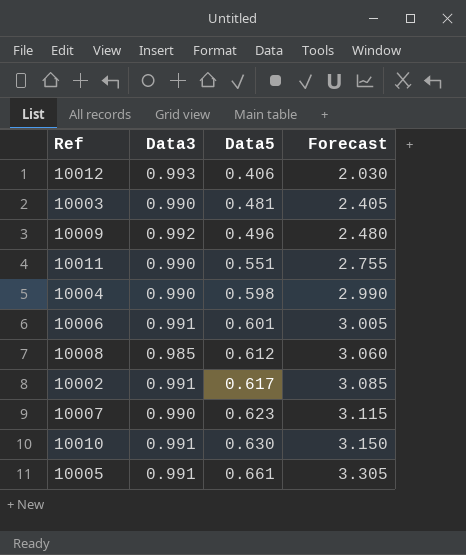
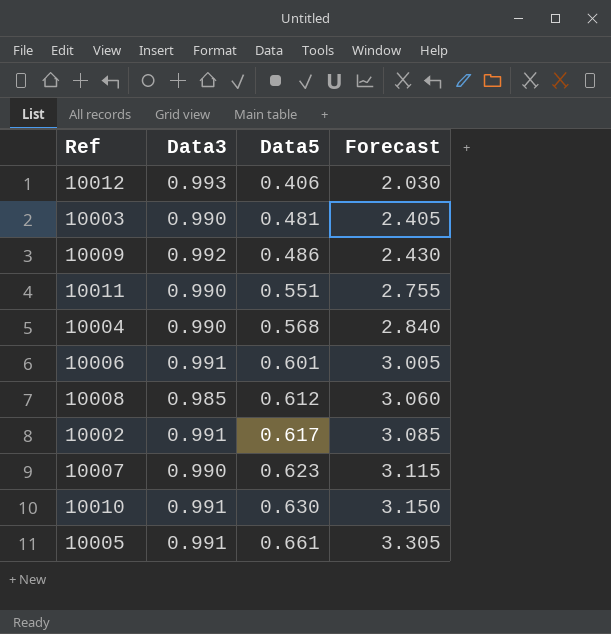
10009 | Data5: 0.496 -> 0.486
10009 | Forecast: 2.480 -> 2.430
10004 | Data5: 0.598 -> 0.568
10004 | Forecast: 2.990 -> 2.840

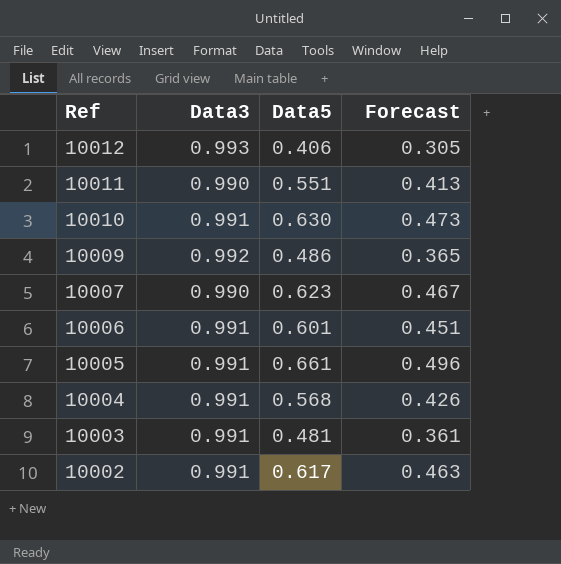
row order: Data5 ascending -> Ref descending
column Forecast | formula: [Data5] * 5 -> [Data5] * 0.75
row 10008: 0.985 | 0.612 | 3.060 -> none
10004 | Data3: 0.990 -> 0.991
10003 | Data3: 0.990 -> 0.991

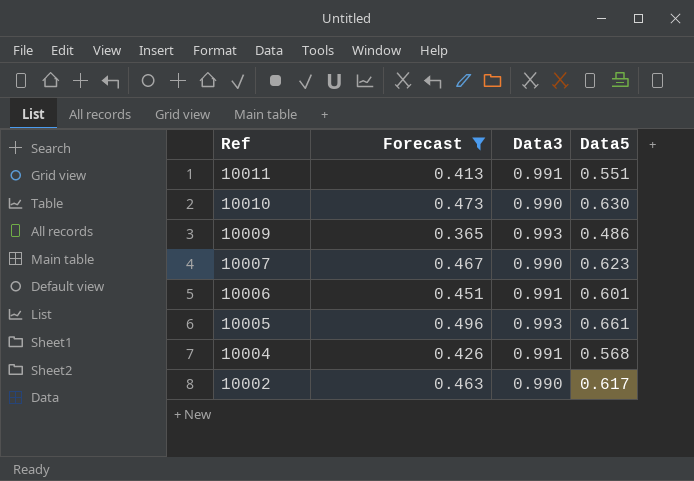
filter: none -> Forecast >= 0.365
column Forecast | position: 4 -> 2
10011 | Data3: 0.990 -> 0.991
10010 | Data3: 0.991 -> 0.990
10009 | Data3: 0.992 -> 0.993
10005 | Data3: 0.991 -> 0.993
10002 | Data3: 0.991 -> 0.990

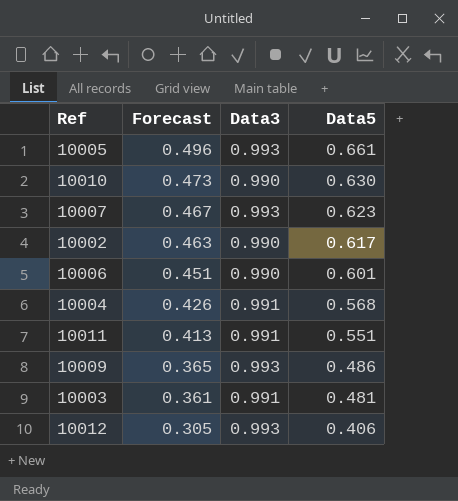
filter: Forecast >= 0.365 -> none
row order: Ref descending -> Forecast descending
10007 | Data3: 0.990 -> 0.993
10006 | Data3: 0.991 -> 0.990

